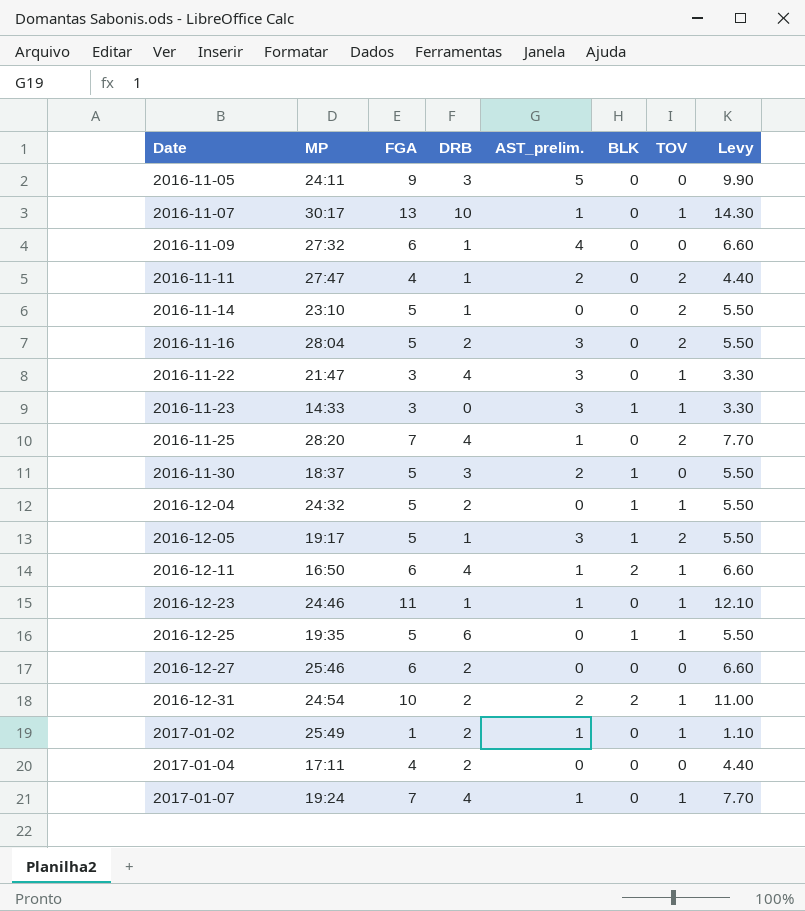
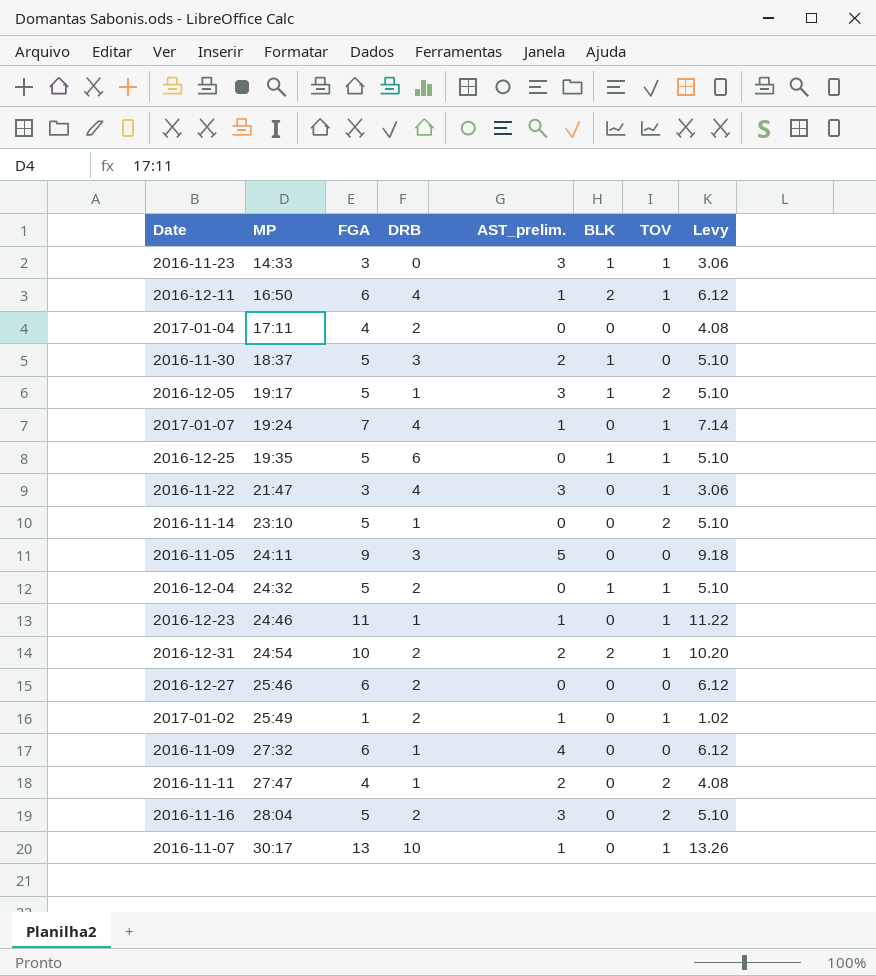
row order: Date ascending -> MP ascending
column Levy | formula: [FGA] * 1.1 -> [FGA] * 1.02
row 2016-11-25: 28:20 | 7 | 4 | 1 | 0 | 2 | 7.70 -> none

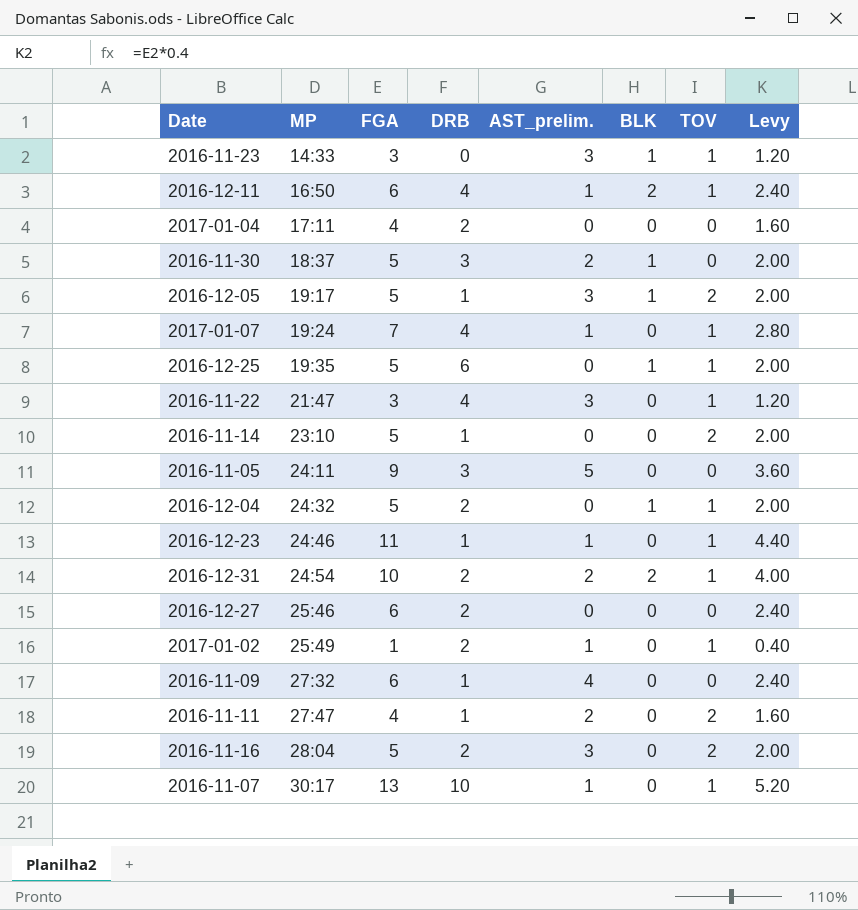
column Levy | formula: [FGA] * 1.02 -> [FGA] * 0.4

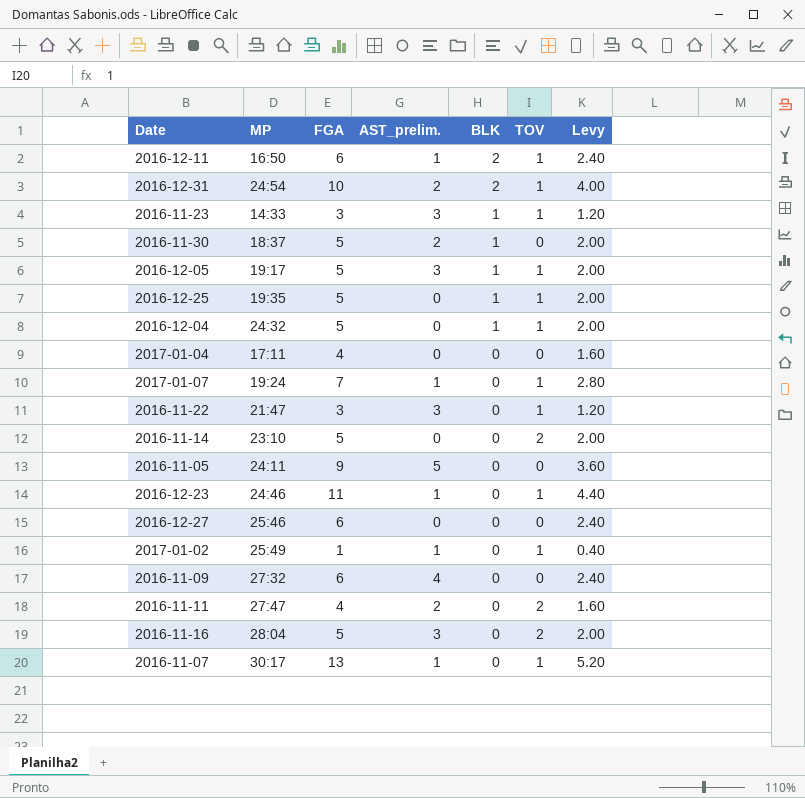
row order: MP ascending -> BLK descending
column DRB | position: 4 -> none
2016-12-05 | TOV: 2 -> 1

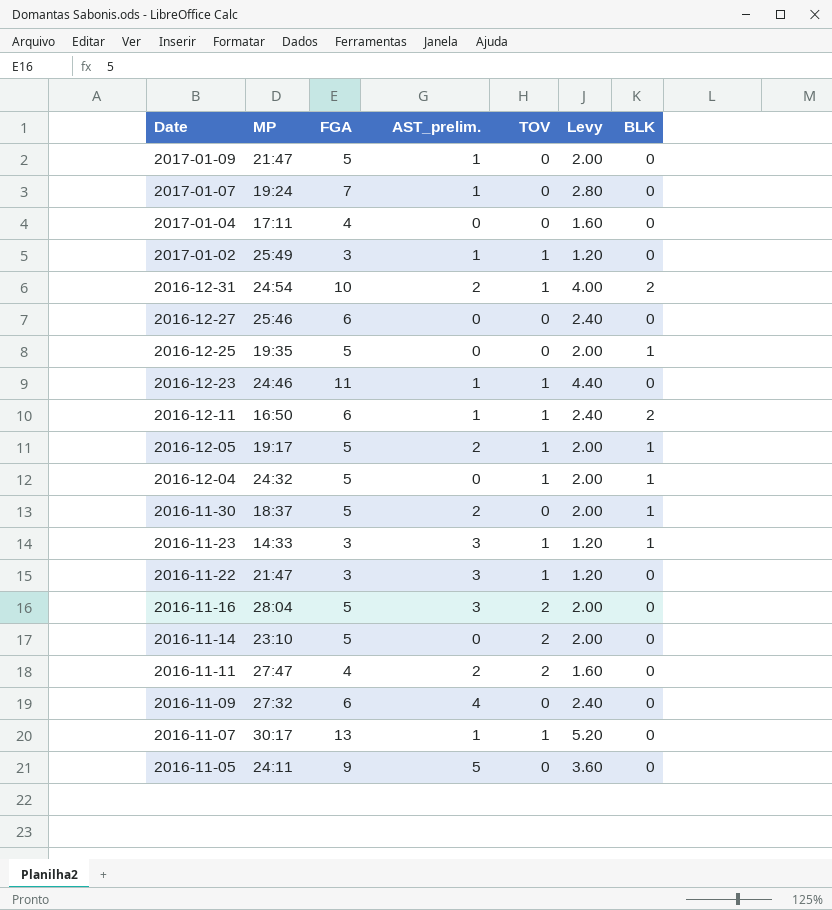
row order: BLK descending -> Date descending
column BLK | position: 5 -> 7
row 2017-01-09: none -> 21:47 | 5 | 1 | 0 | 2.00 | 0
2017-01-07 | TOV: 1 -> 0
2017-01-02 | FGA: 1 -> 3
2017-01-02 | Levy: 0.40 -> 1.20
2016-12-25 | TOV: 1 -> 0
2016-12-05 | AST_prelim.: 3 -> 2

